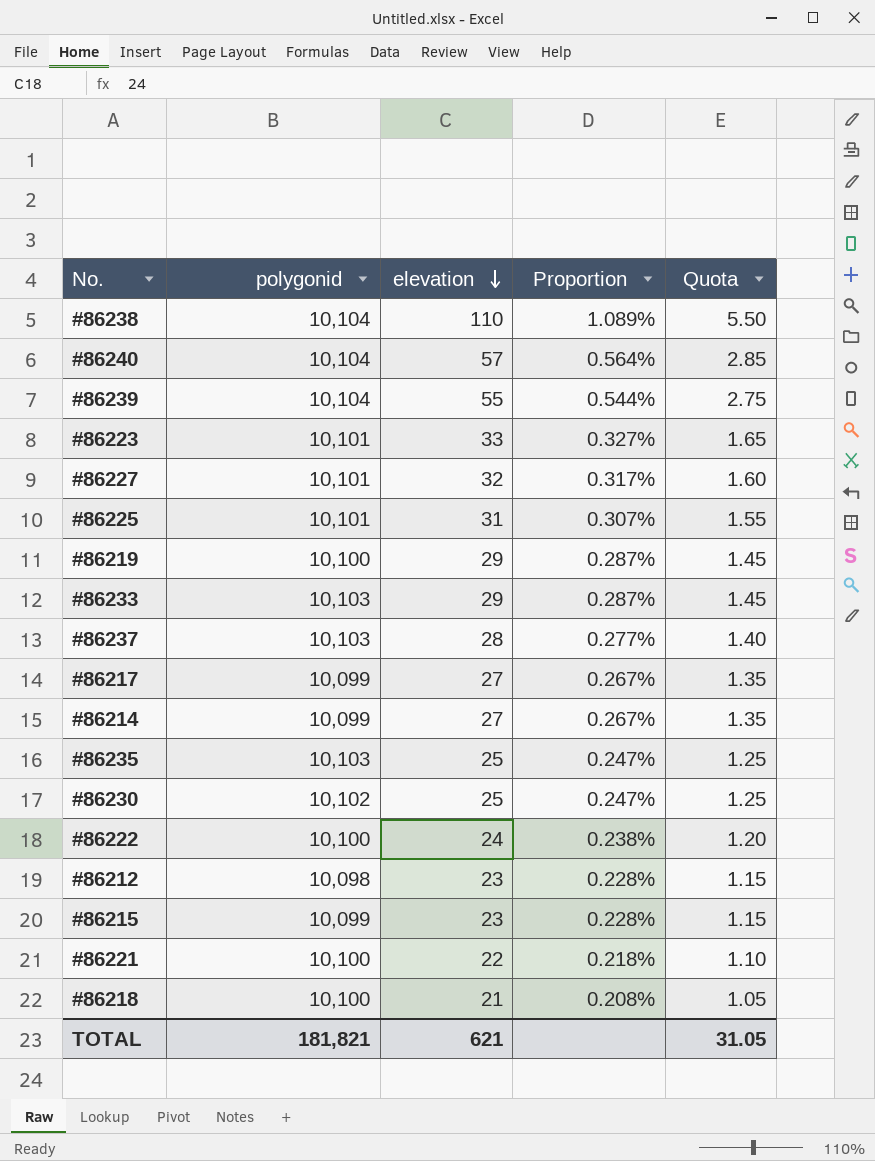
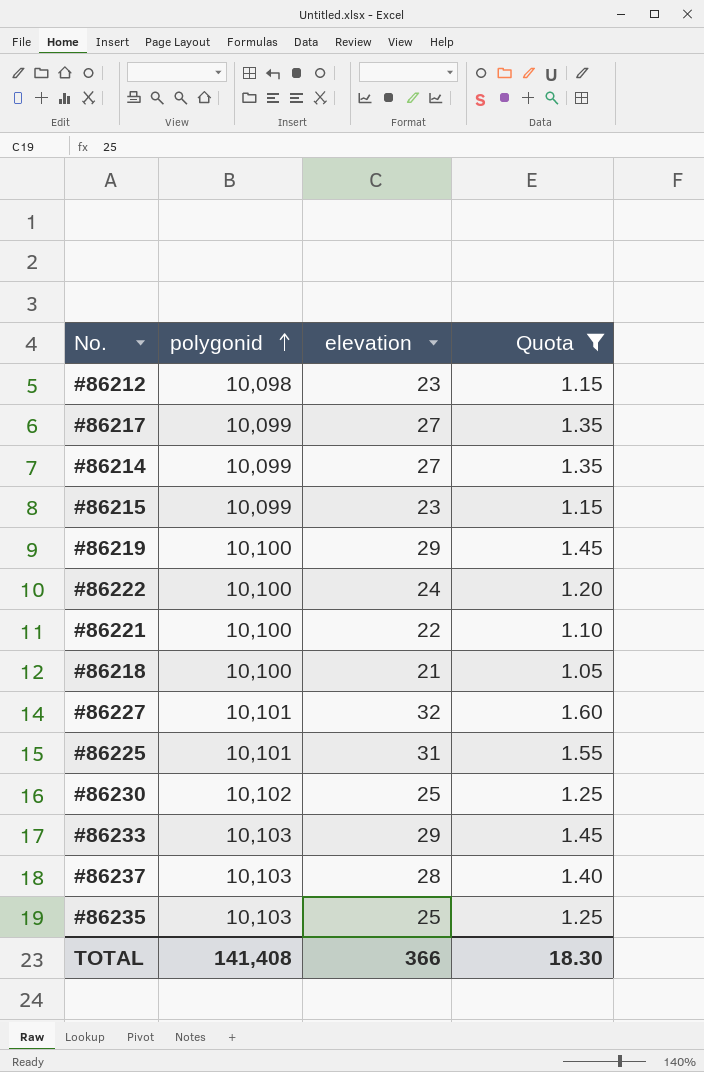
filter: none -> Quota <= 1.60
row order: elevation descending -> polygonid ascending
column Proportion | formula: [elevation] / [polygonid] -> none
TOTAL | polygonid: 181,821 -> 141,408
TOTAL | elevation: 621 -> 366
TOTAL | Quota: 31.05 -> 18.30

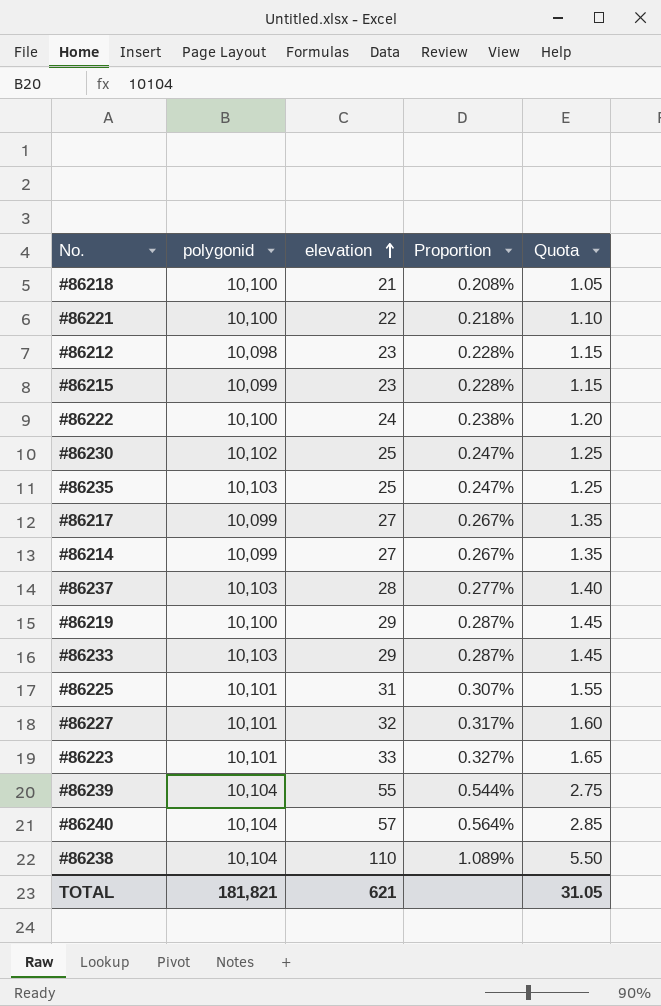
filter: Quota <= 1.60 -> none
row order: polygonid ascending -> elevation ascending
column Proportion | formula: none -> [elevation] / [polygonid]
TOTAL | polygonid: 141,408 -> 181,821
TOTAL | elevation: 366 -> 621
TOTAL | Quota: 18.30 -> 31.05

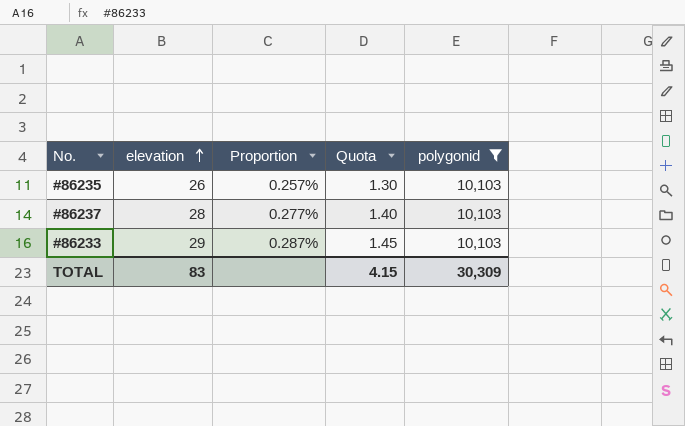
filter: none -> polygonid = 10,103
column polygonid | position: 2 -> 5
#86235 | elevation: 25 -> 26
#86235 | Proportion: 0.247% -> 0.257%
#86235 | Quota: 1.25 -> 1.30
TOTAL | elevation: 621 -> 83
TOTAL | Quota: 31.05 -> 4.15
TOTAL | polygonid: 181,821 -> 30,309

